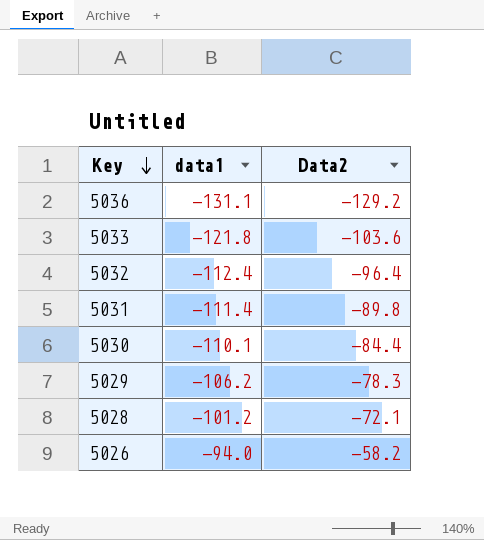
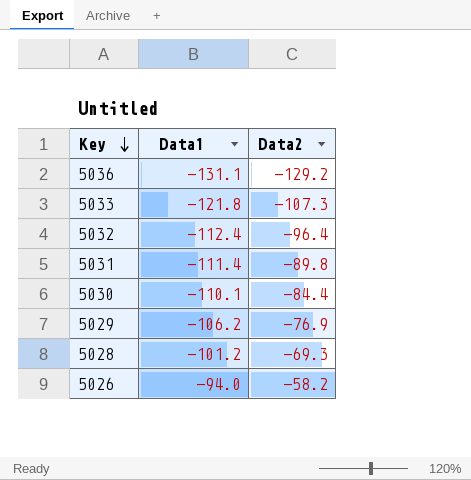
column name: data1 -> Data1
5033 | Data2: -103.6 -> -107.3
5029 | Data2: -78.3 -> -76.9
5028 | Data2: -72.1 -> -69.3

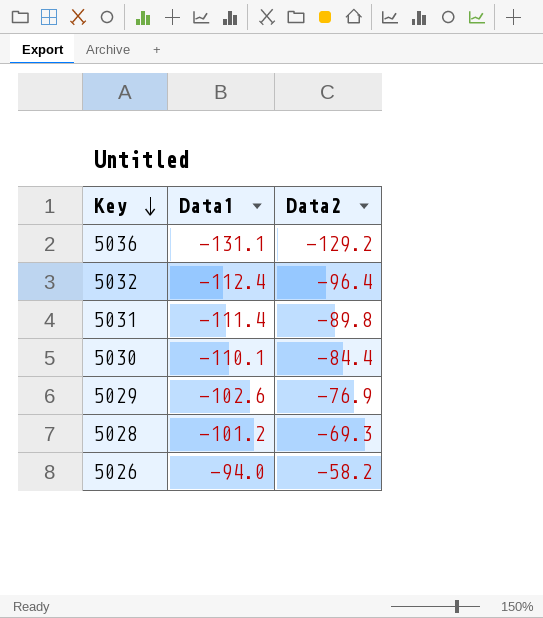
row 5033: -121.8 | -107.3 -> none
5029 | Data1: -106.2 -> -102.6

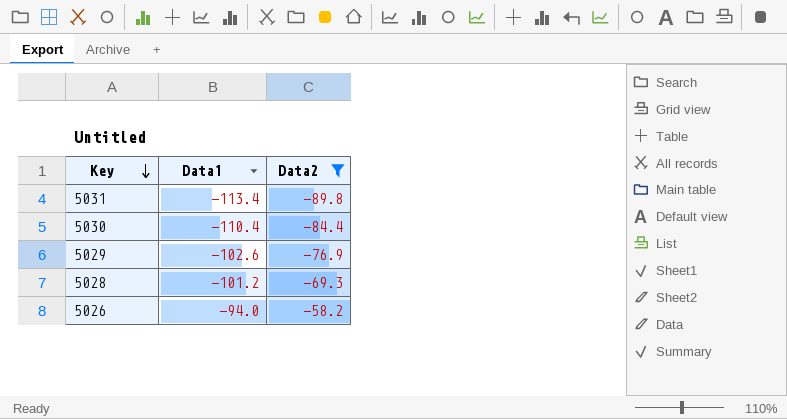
filter: none -> Data2 >= -89.8
5031 | Data1: -111.4 -> -113.4
5030 | Data1: -110.1 -> -110.4

